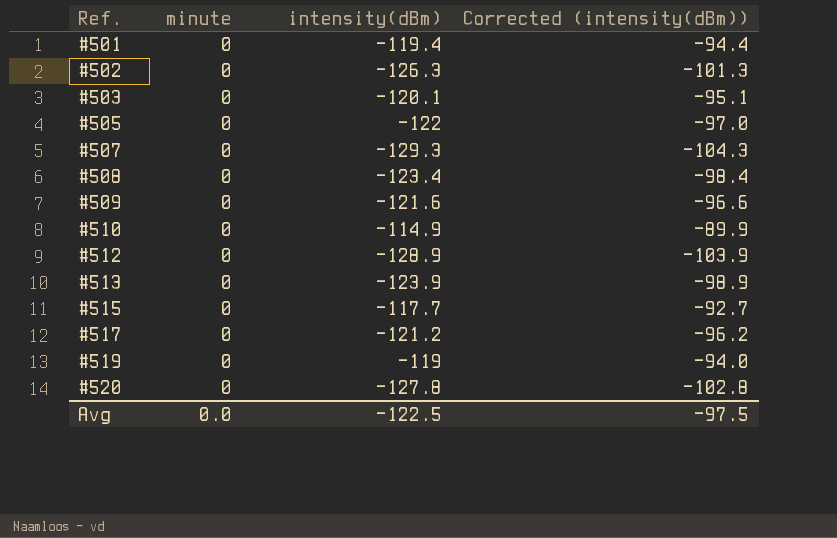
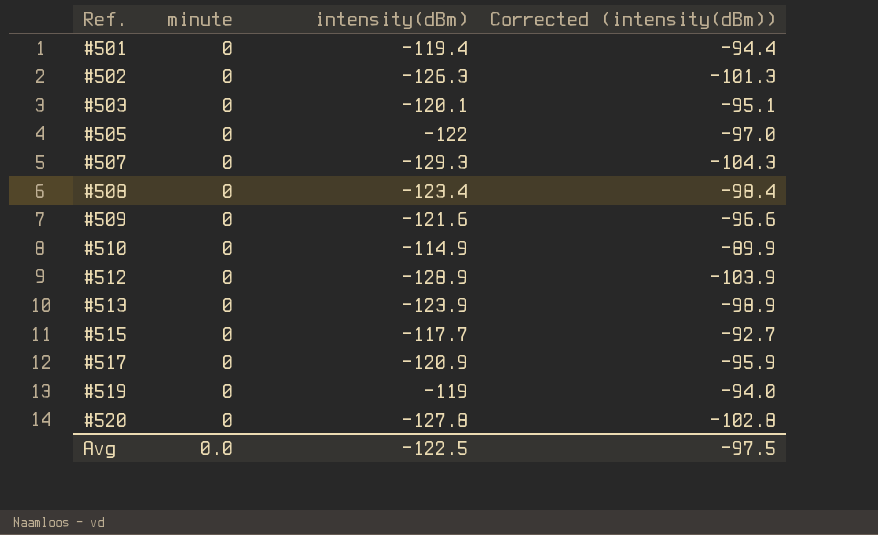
#517 | intensity(dBm): -121.2 -> -120.9
#517 | Corrected (intensity(dBm)): -96.2 -> -95.9

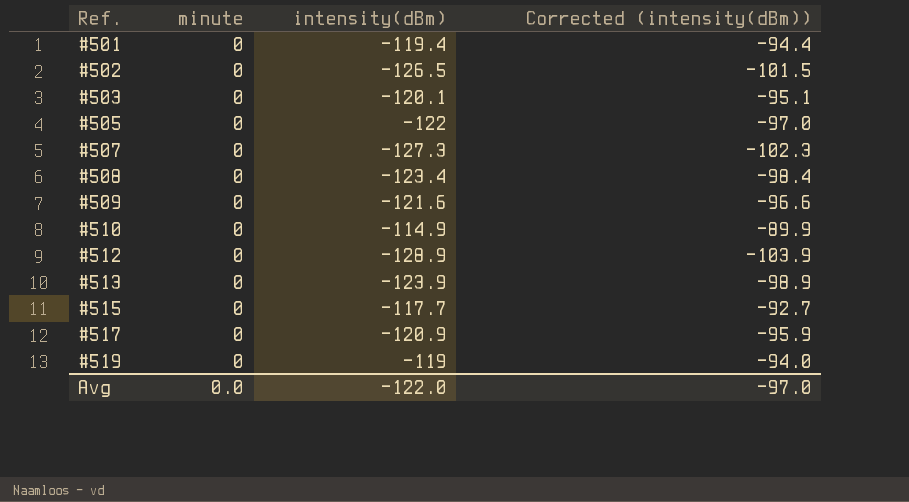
row #520: 0 | -127.8 | -102.8 -> none
#502 | intensity(dBm): -126.3 -> -126.5
#502 | Corrected (intensity(dBm)): -101.3 -> -101.5
#507 | intensity(dBm): -129.3 -> -127.3
#507 | Corrected (intensity(dBm)): -104.3 -> -102.3
Avg | intensity(dBm): -122.5 -> -122.0
Avg | Corrected (intensity(dBm)): -97.5 -> -97.0

